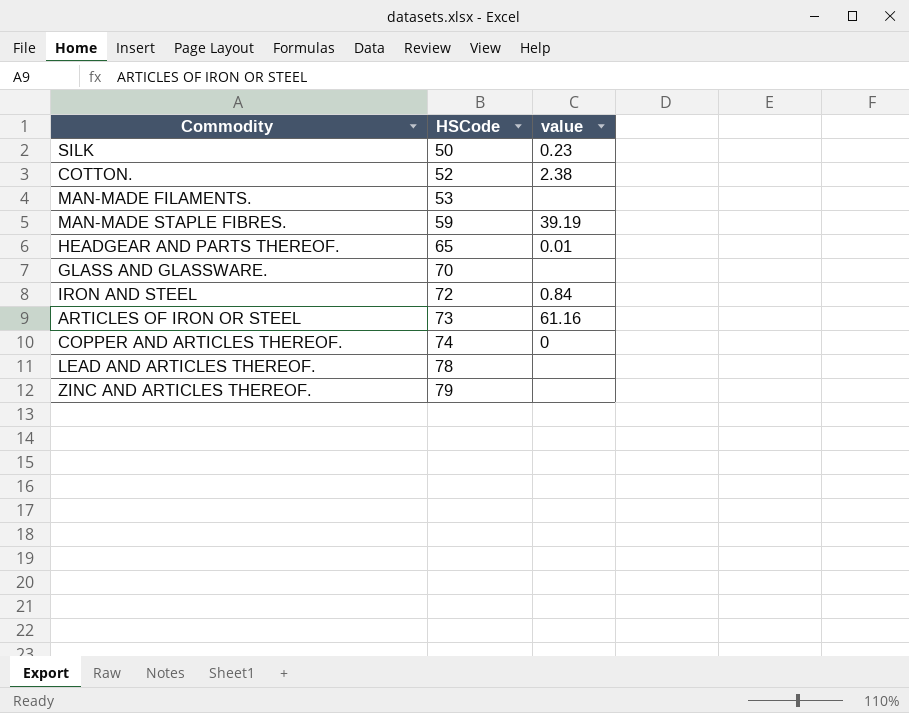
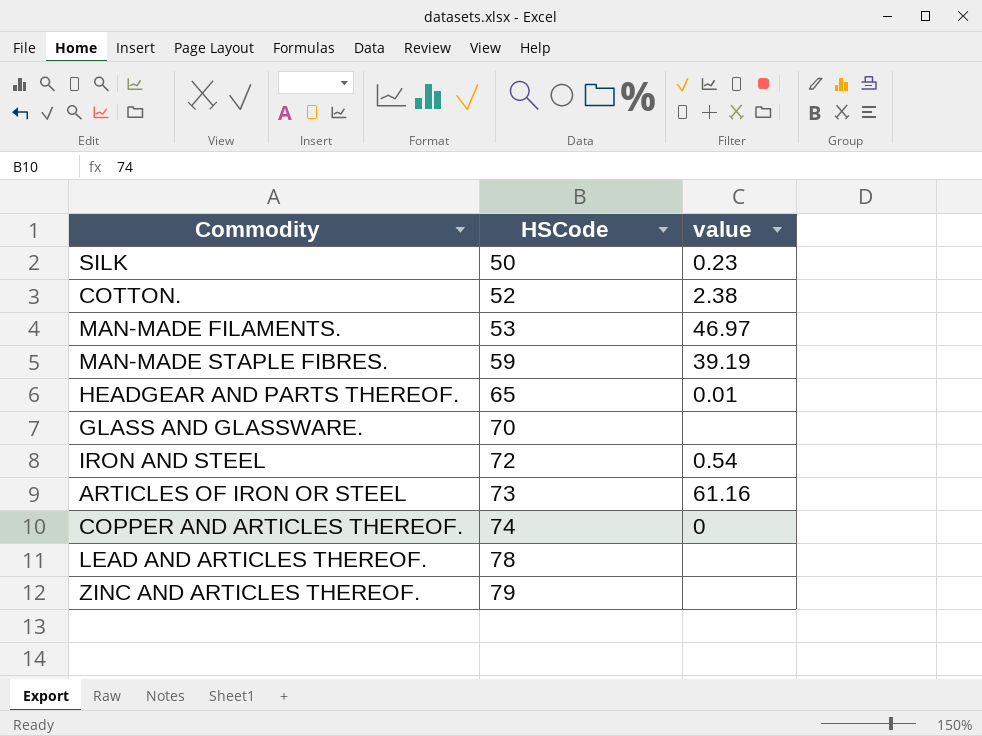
MAN-MADE FILAMENTS. | value: none -> 46.97
IRON AND STEEL | value: 0.84 -> 0.54

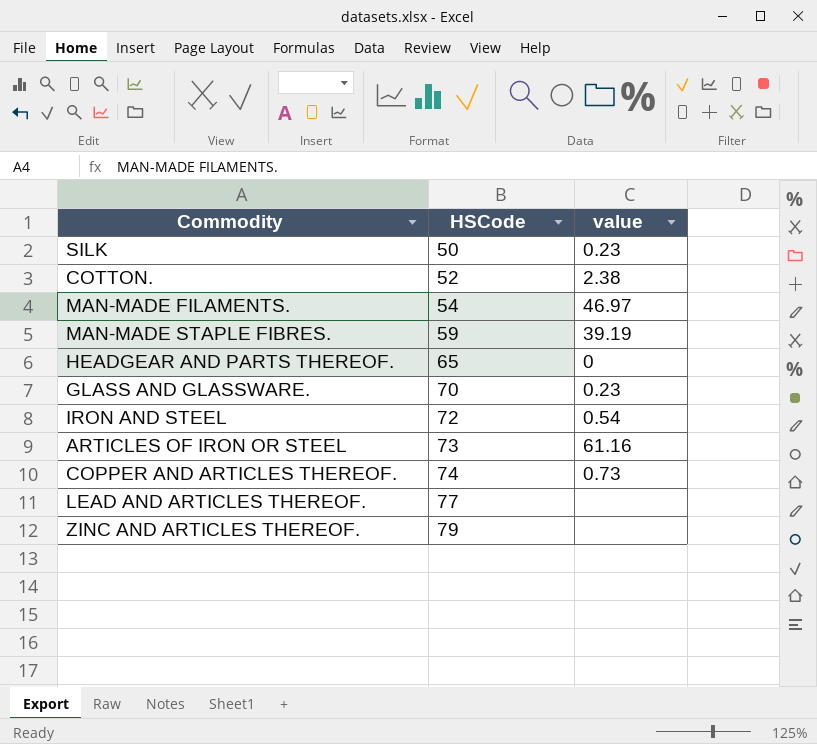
MAN-MADE FILAMENTS. | HSCode: 53 -> 54
HEADGEAR AND PARTS THEREOF. | value: 0.01 -> 0
GLASS AND GLASSWARE. | value: none -> 0.23
COPPER AND ARTICLES THEREOF. | value: 0 -> 0.73
LEAD AND ARTICLES THEREOF. | HSCode: 78 -> 77

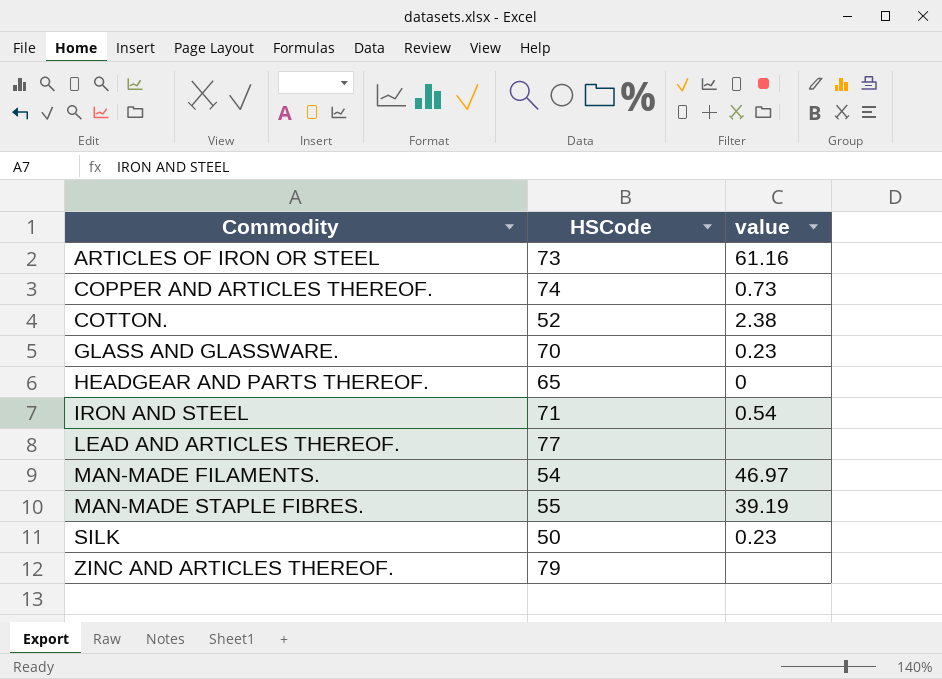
row order: HSCode ascending -> Commodity ascending
IRON AND STEEL | HSCode: 72 -> 71
MAN-MADE STAPLE FIBRES. | HSCode: 59 -> 55

